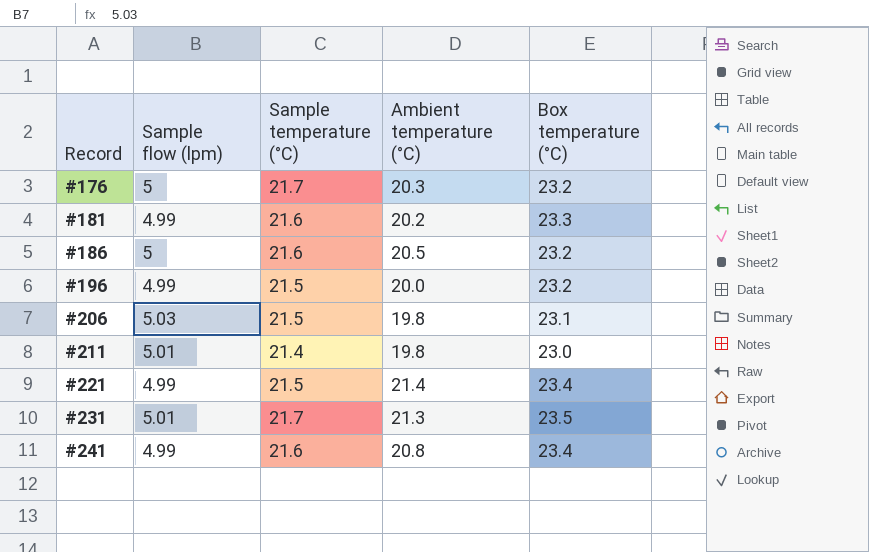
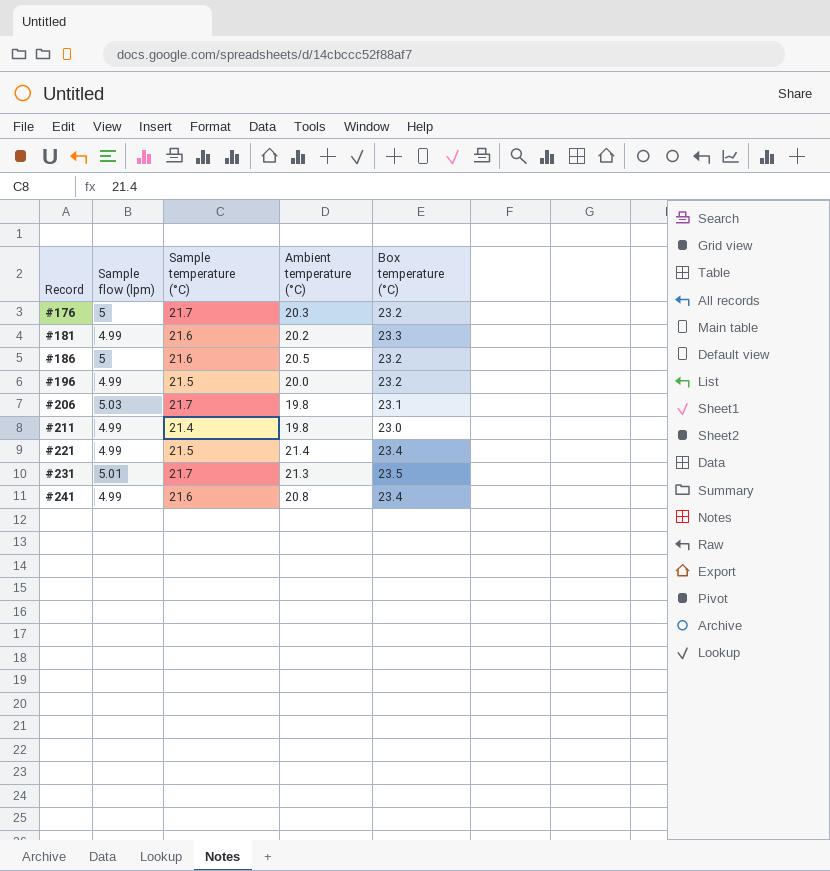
#206 | Sample temperature (°C): 21.5 -> 21.7
#211 | Sample flow (lpm): 5.01 -> 4.99

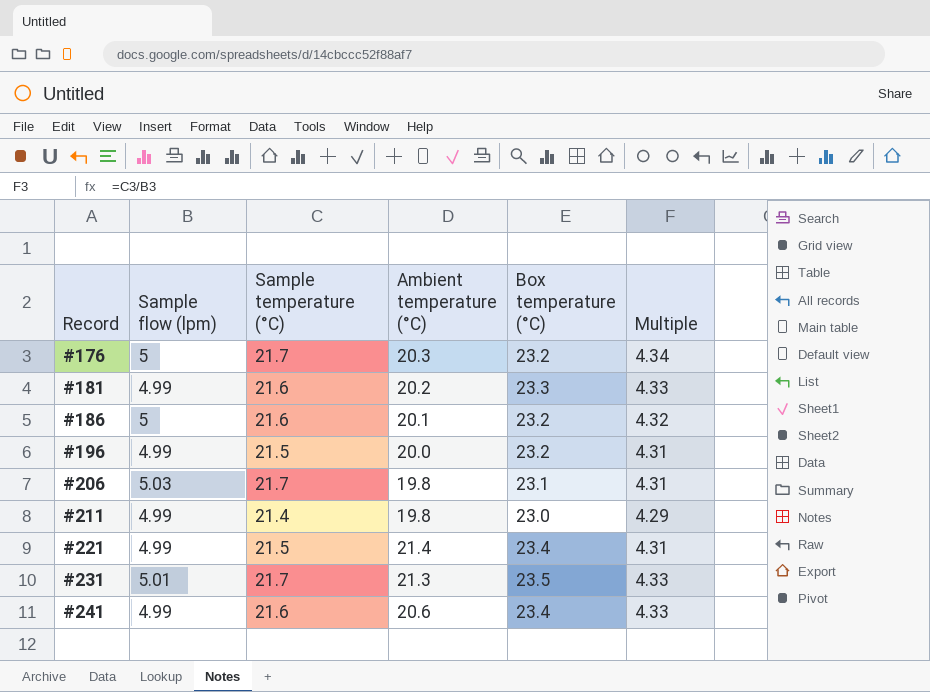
column Multiple | formula: none -> [Sample temperature (°C)] / [Sample flow (lpm)]
#186 | Ambient temperature (°C): 20.5 -> 20.1
#241 | Ambient temperature (°C): 20.8 -> 20.6

